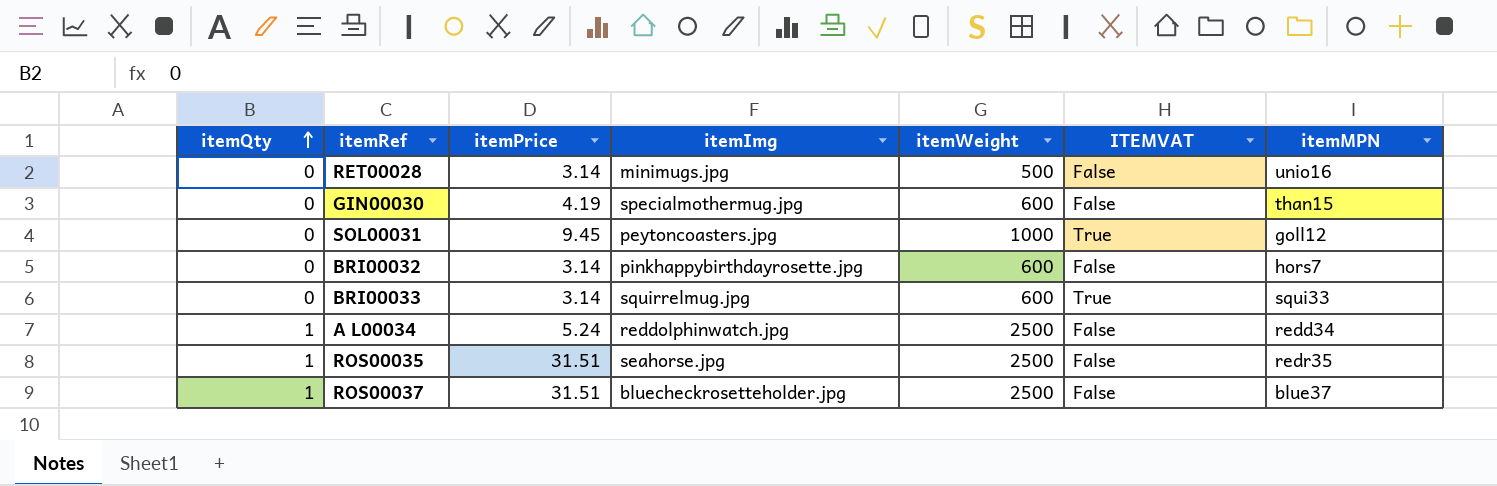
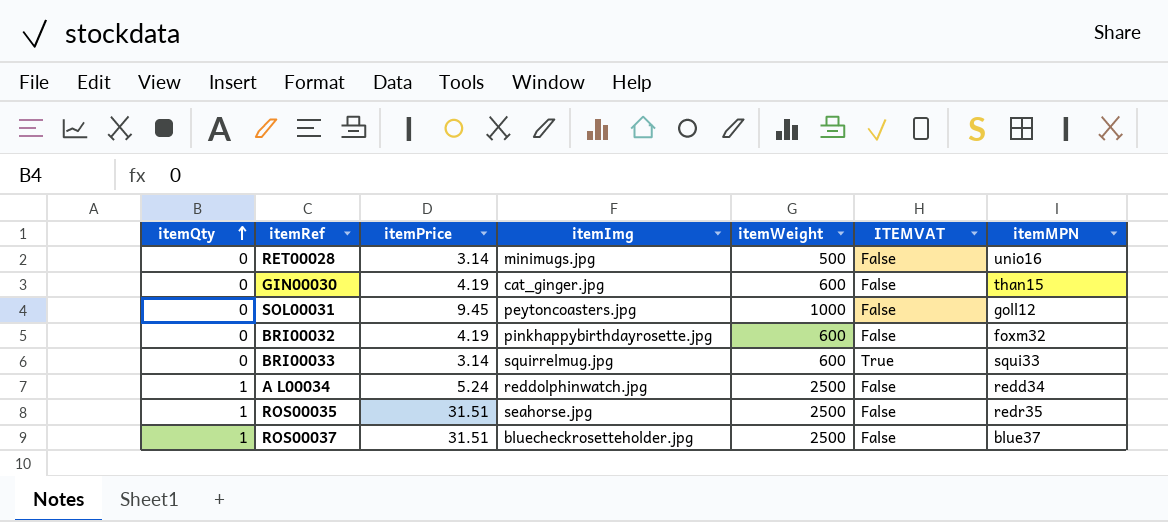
GIN00030 | itemImg: specialmothermug.jpg -> cat_ginger.jpg
SOL00031 | ITEMVAT: True -> False
BRI00032 | itemPrice: 3.14 -> 4.19
BRI00032 | itemMPN: hors7 -> foxm32

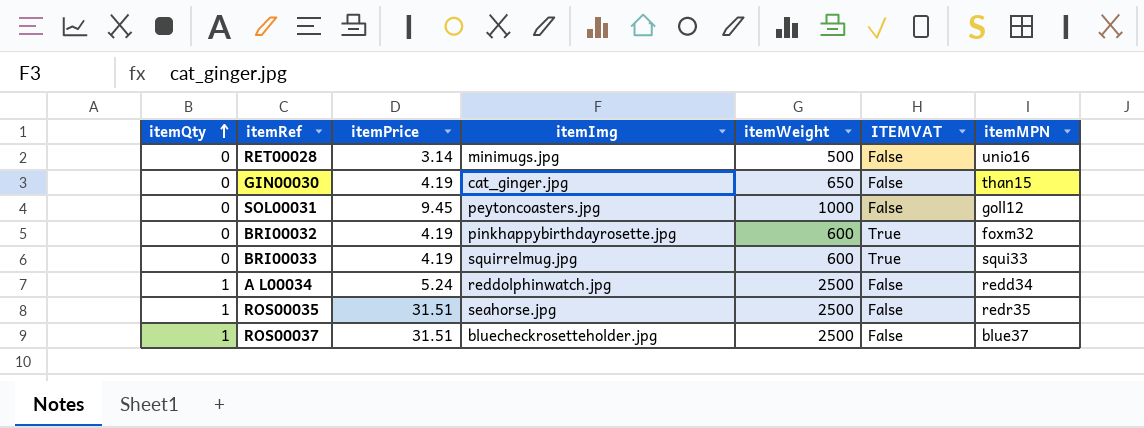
GIN00030 | itemWeight: 600 -> 650
BRI00032 | ITEMVAT: False -> True
BRI00033 | itemPrice: 3.14 -> 4.19

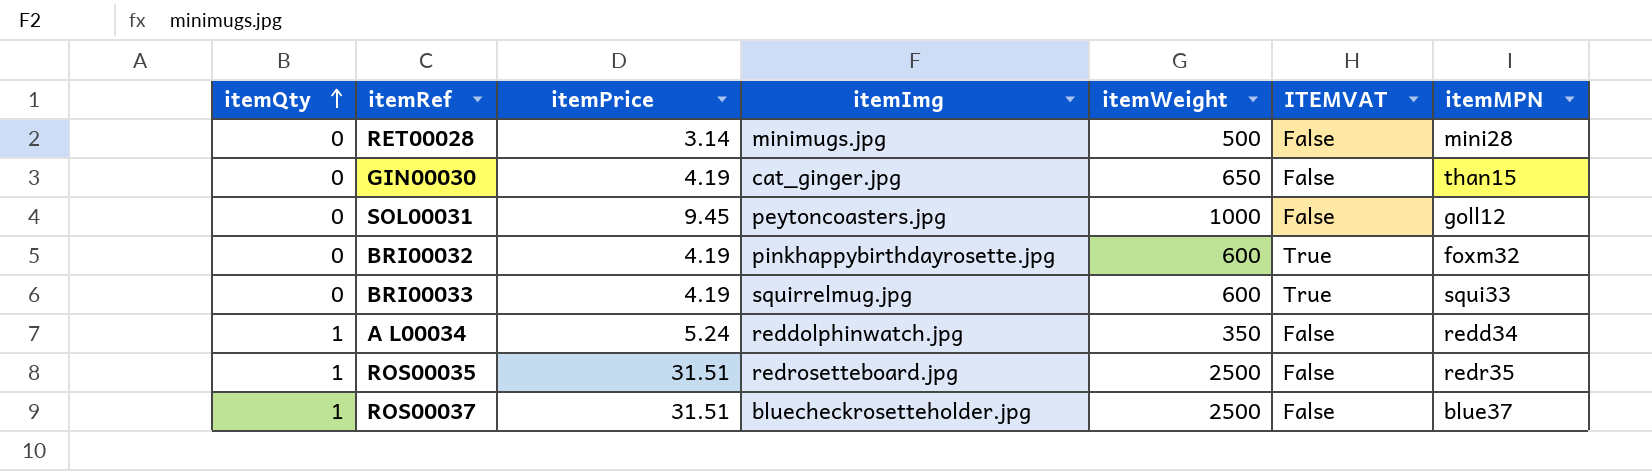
RET00028 | itemMPN: unio16 -> mini28
A L00034 | itemWeight: 2500 -> 350
ROS00035 | itemImg: seahorse.jpg -> redrosetteboard.jpg

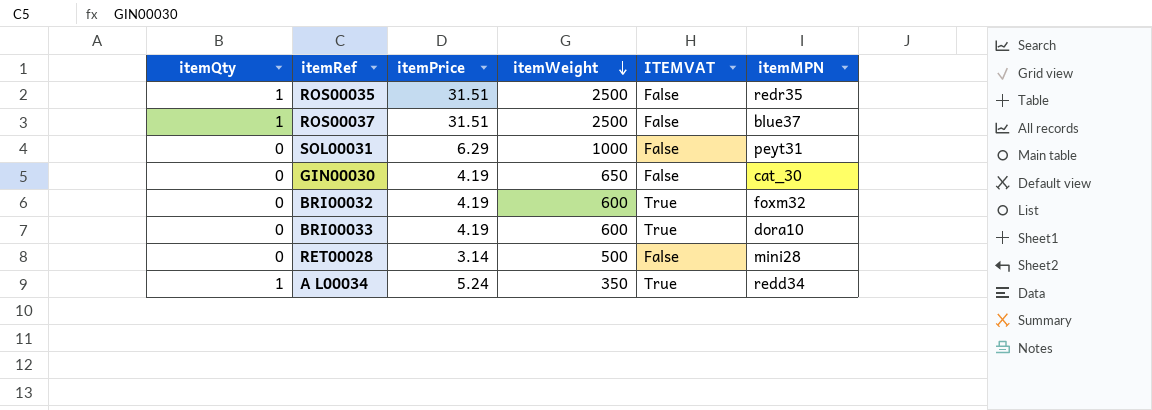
row order: itemQty ascending -> itemWeight descending
column itemImg | position: 4 -> none
SOL00031 | itemPrice: 9.45 -> 6.29
SOL00031 | itemMPN: goll12 -> peyt31
GIN00030 | itemMPN: than15 -> cat_30
BRI00033 | itemMPN: squi33 -> dora10
A L00034 | ITEMVAT: False -> True

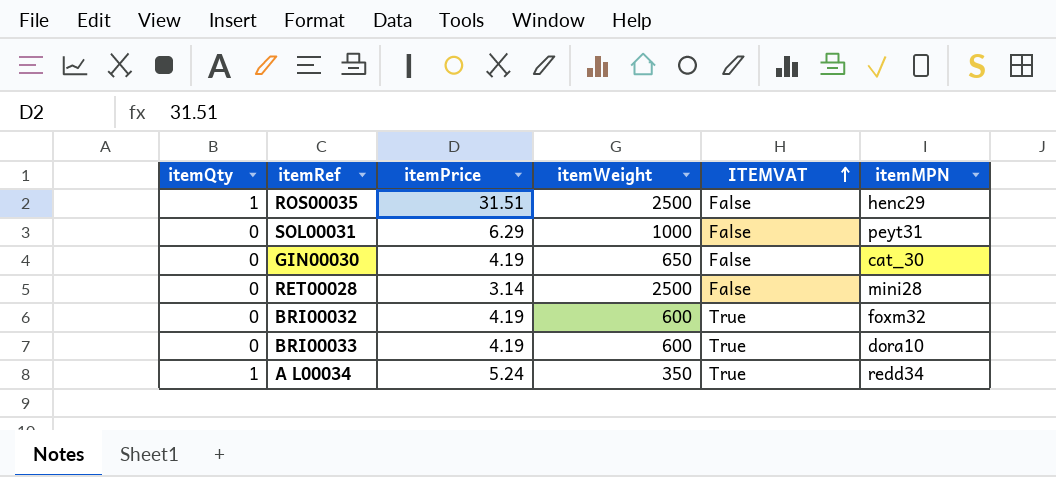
row order: itemWeight descending -> ITEMVAT ascending
row ROS00037: 1 | 31.51 | 2500 | False | blue37 -> none
ROS00035 | itemMPN: redr35 -> henc29
RET00028 | itemWeight: 500 -> 2500

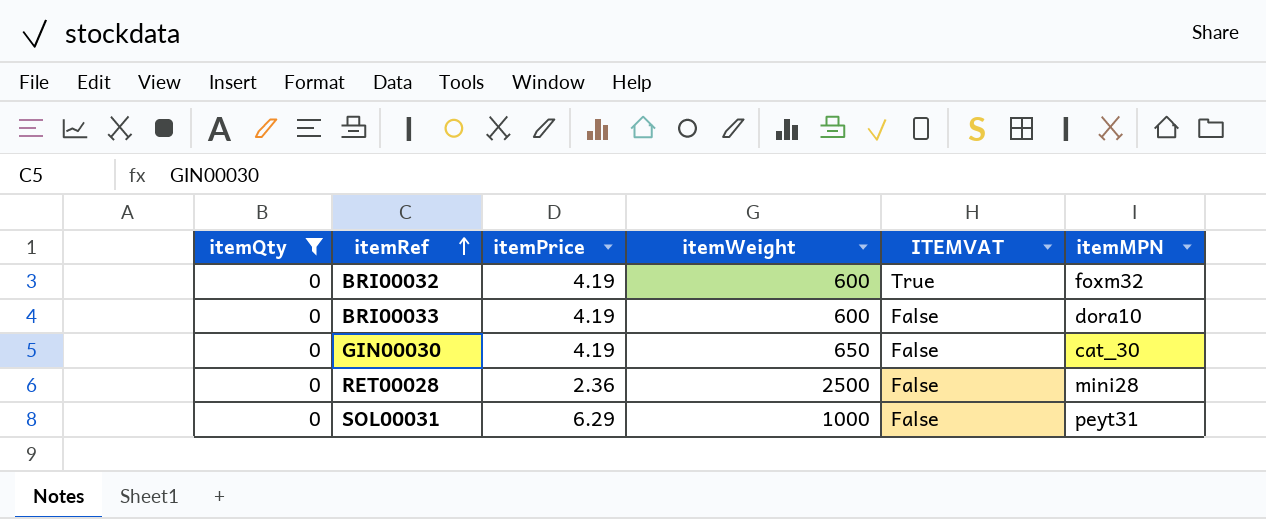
filter: none -> itemQty = 0
row order: ITEMVAT ascending -> itemRef ascending
BRI00033 | ITEMVAT: True -> False
RET00028 | itemPrice: 3.14 -> 2.36

